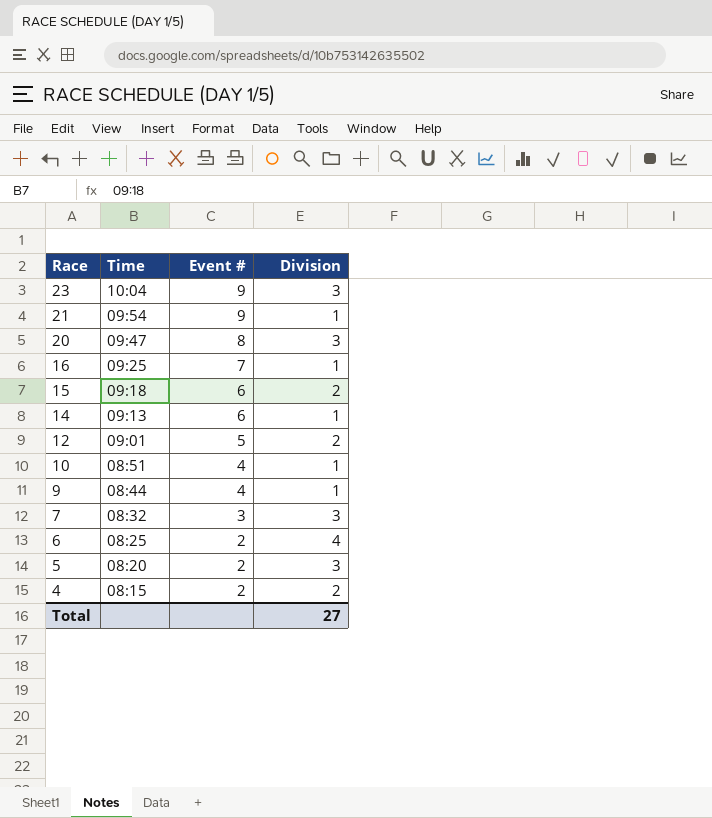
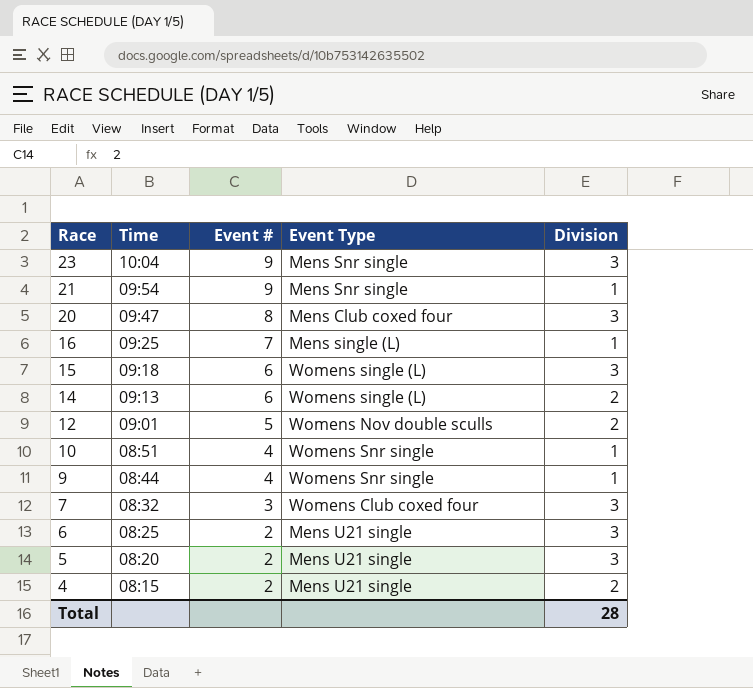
column Event Type | position: none -> 4
15 | Division: 2 -> 3
14 | Division: 1 -> 2
6 | Division: 4 -> 3
Total | Division: 27 -> 28

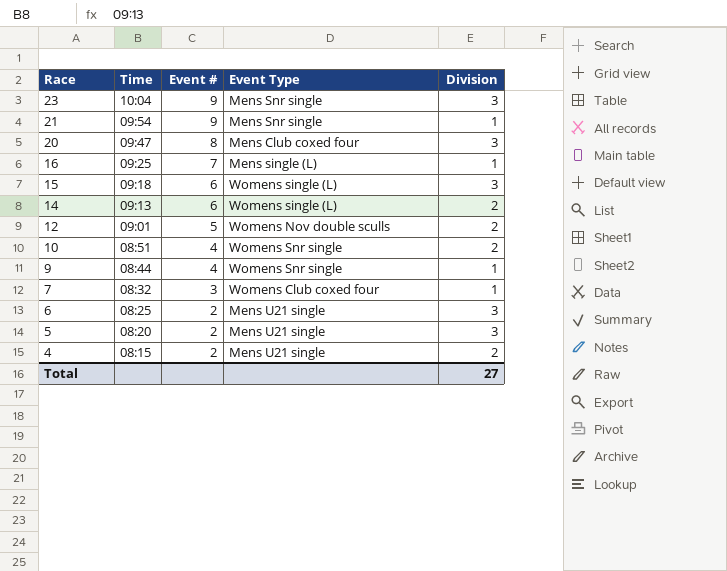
10 | Division: 1 -> 2
7 | Division: 3 -> 1
Total | Division: 28 -> 27

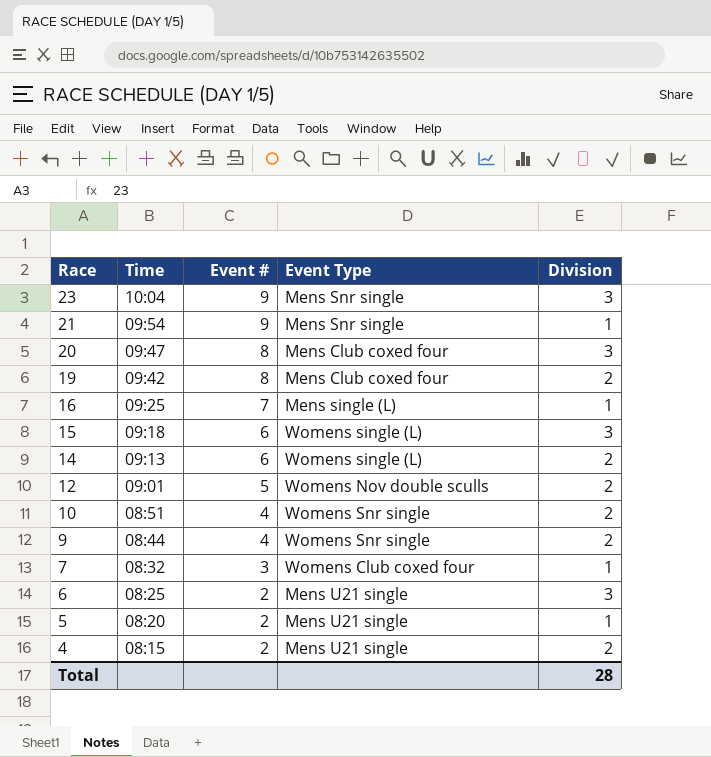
row 19: none -> 09:42 | 8 | Mens Club coxed four | 2
9 | Division: 1 -> 2
5 | Division: 3 -> 1
Total | Division: 27 -> 28

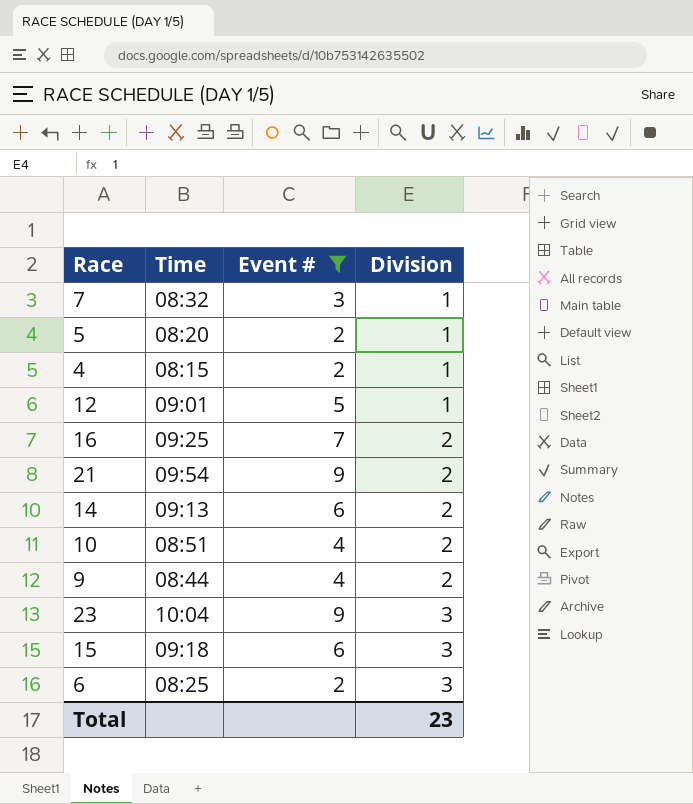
filter: none -> Event # != 8
row order: Race descending -> Division ascending
column Event Type | position: 4 -> none
4 | Division: 2 -> 1
12 | Division: 2 -> 1
16 | Division: 1 -> 2
21 | Division: 1 -> 2
Total | Division: 28 -> 23

